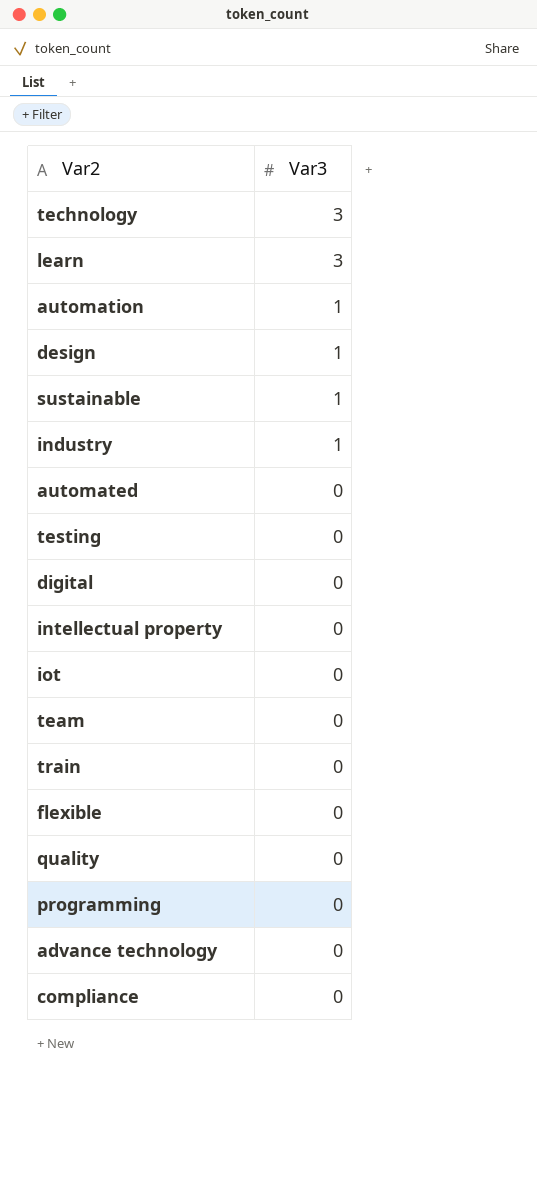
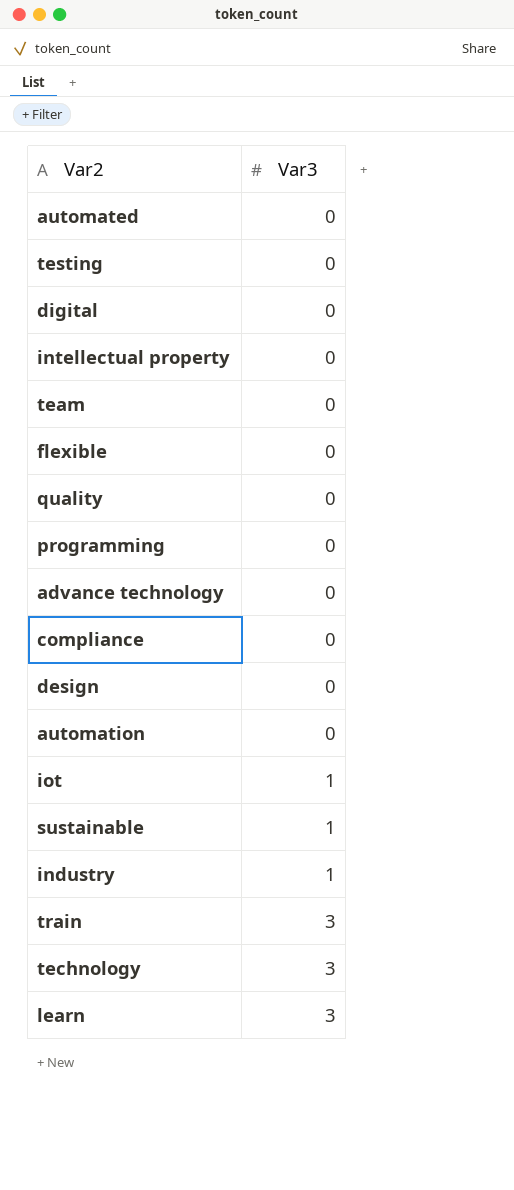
row order: Var3 descending -> Var3 ascending
design | Var3: 1 -> 0
automation | Var3: 1 -> 0
iot | Var3: 0 -> 1
train | Var3: 0 -> 3

